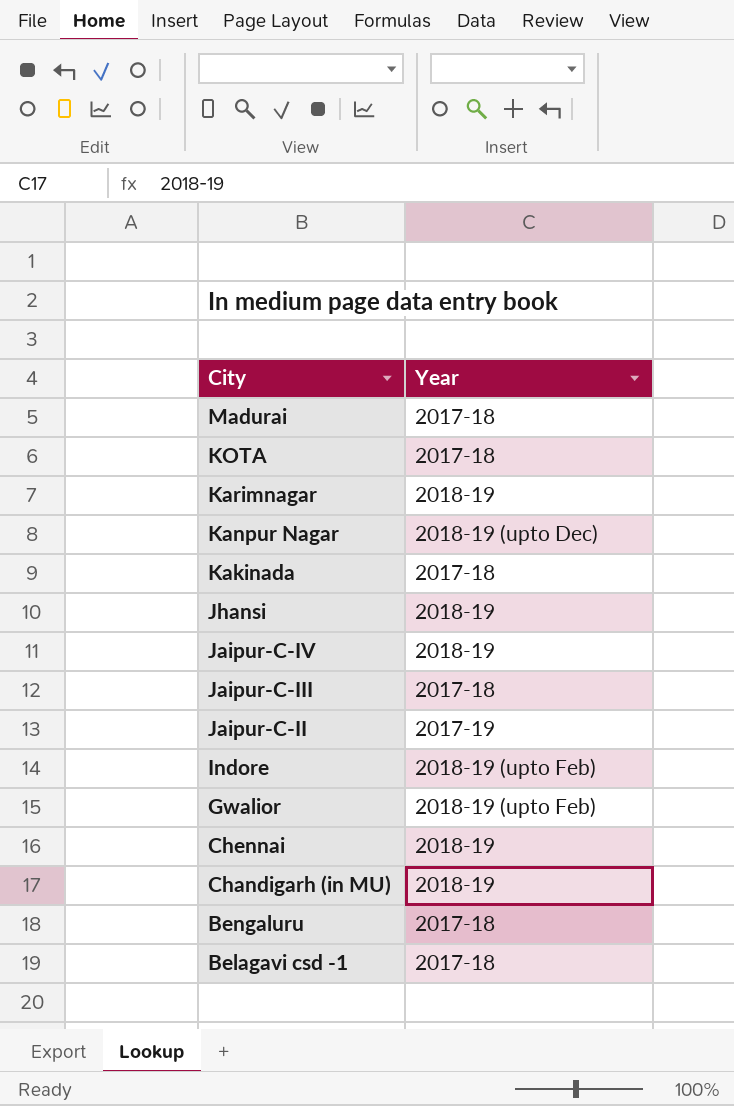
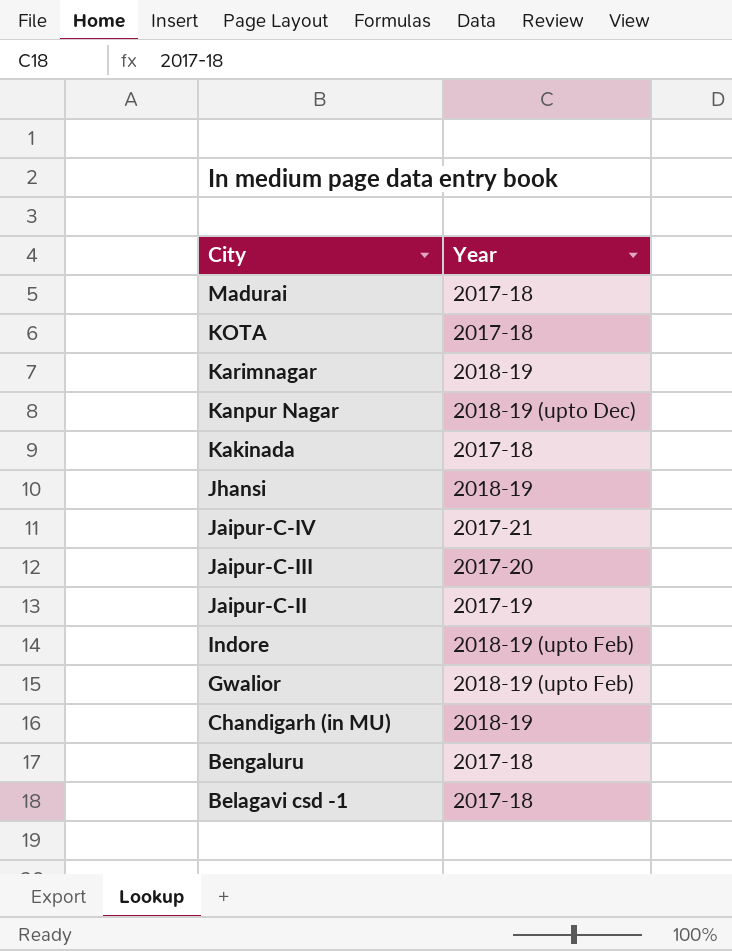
row Chennai: 2018-19 -> none
Jaipur-C-IV | Year: 2018-19 -> 2017-21
Jaipur-C-III | Year: 2017-18 -> 2017-20

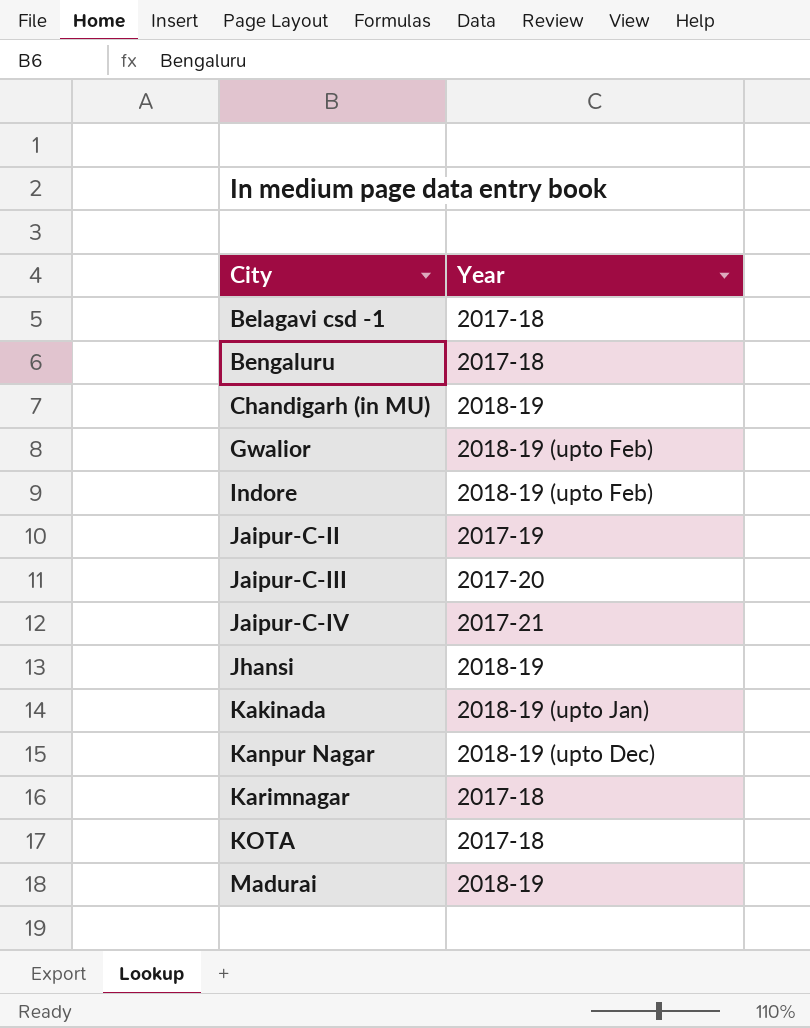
row order: City descending -> City ascending
Kakinada | Year: 2017-18 -> 2018-19 (upto Jan)
Karimnagar | Year: 2018-19 -> 2017-18
Madurai | Year: 2017-18 -> 2018-19

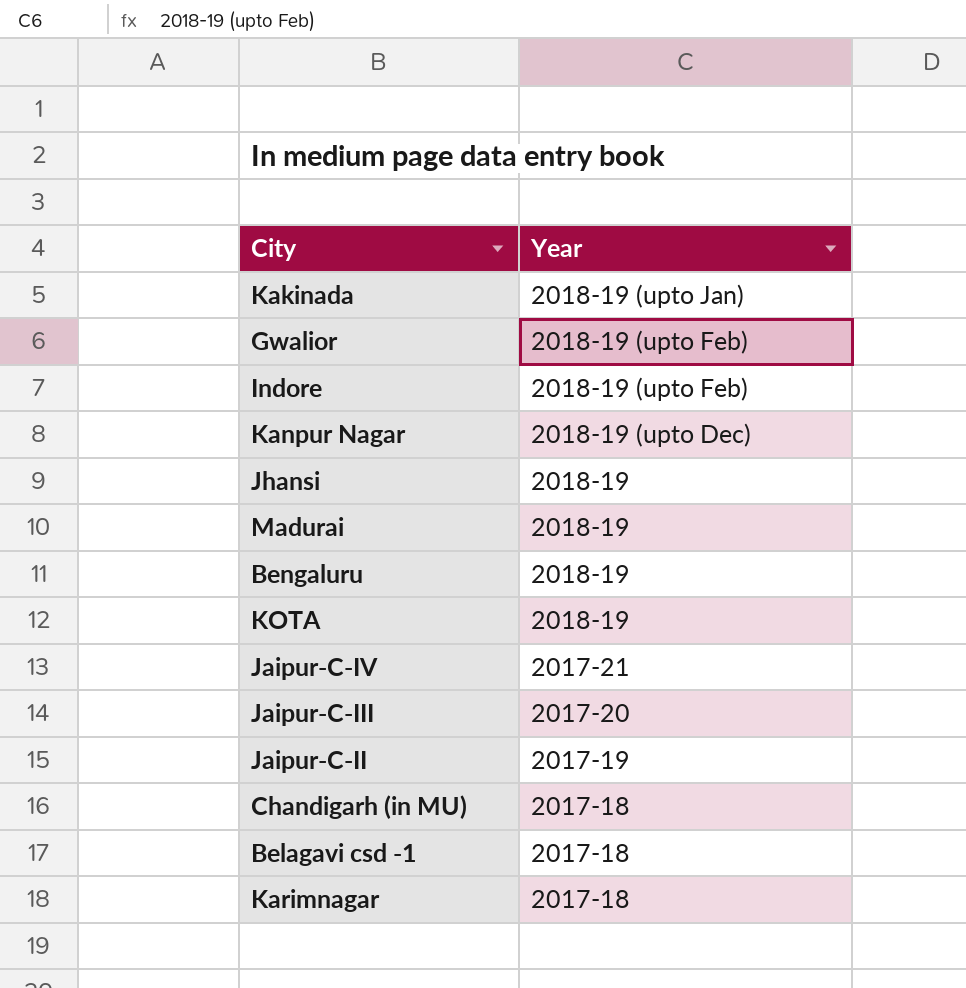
row order: City ascending -> Year descending
Bengaluru | Year: 2017-18 -> 2018-19
KOTA | Year: 2017-18 -> 2018-19
Chandigarh (in MU) | Year: 2018-19 -> 2017-18

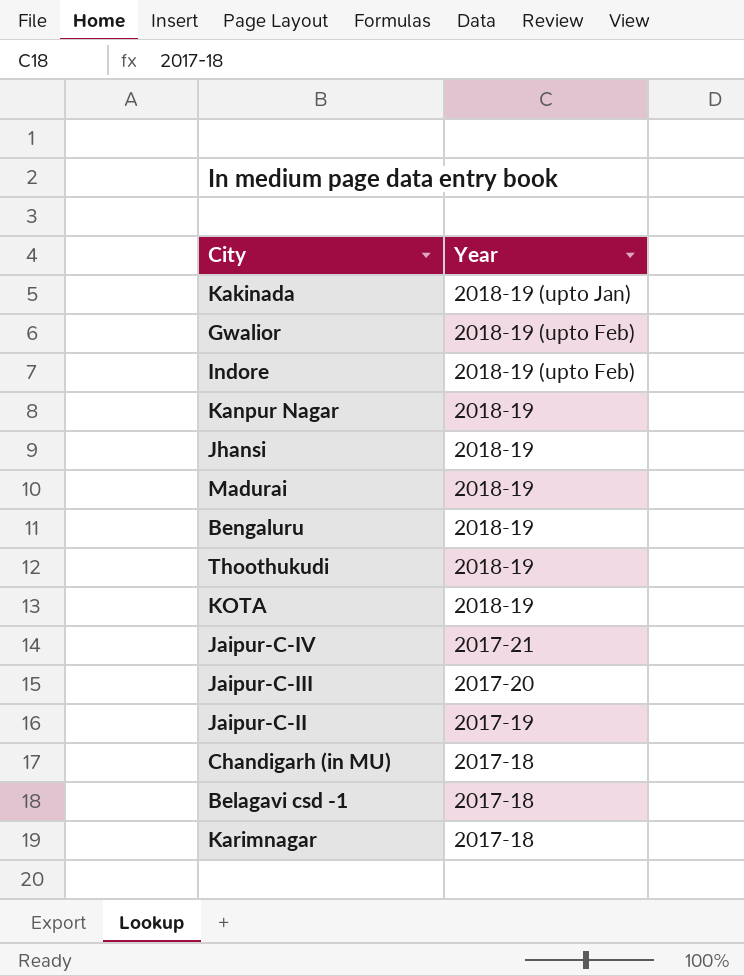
Kanpur Nagar | Year: 2018-19 (upto Dec) -> 2018-19
row Thoothukudi: none -> 2018-19

